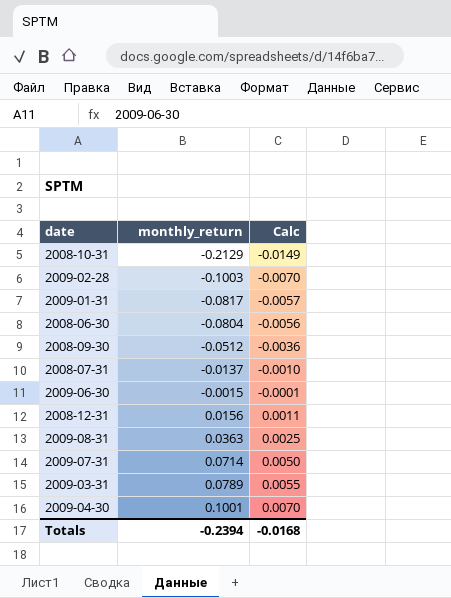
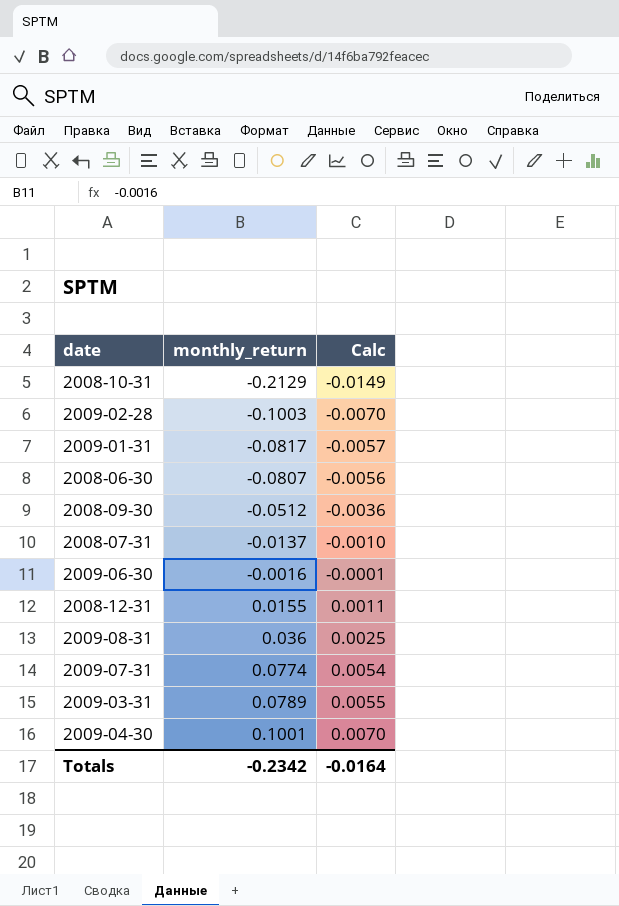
2008-06-30 | monthly_return: -0.0804 -> -0.0807
2009-06-30 | monthly_return: -0.0015 -> -0.0016
2008-12-31 | monthly_return: 0.0156 -> 0.0155
2009-08-31 | monthly_return: 0.0363 -> 0.036
2009-07-31 | monthly_return: 0.0714 -> 0.0774
2009-07-31 | Calc: 0.0050 -> 0.0054
Totals | monthly_return: -0.2394 -> -0.2342
Totals | Calc: -0.0168 -> -0.0164

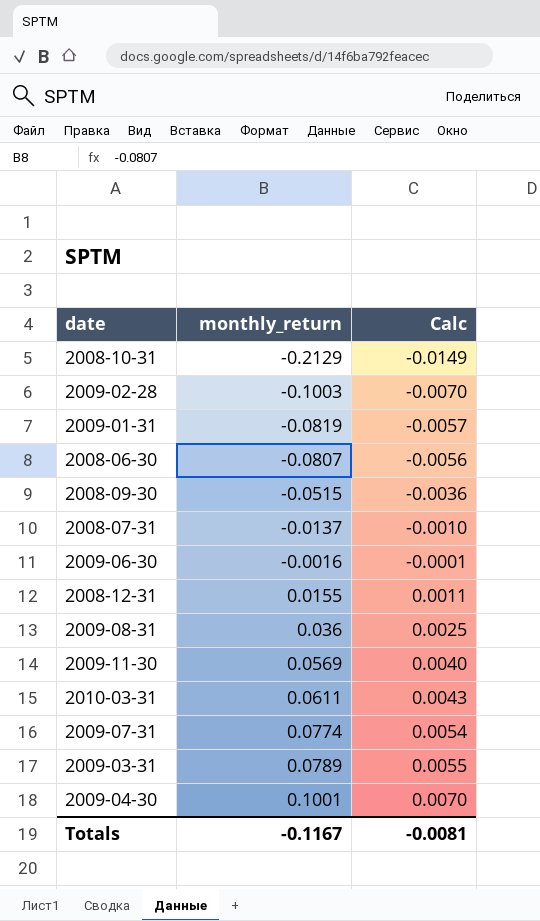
2009-01-31 | monthly_return: -0.0817 -> -0.0819
2008-09-30 | monthly_return: -0.0512 -> -0.0515
row 2009-11-30: none -> 0.0569 | 0.0040
row 2010-03-31: none -> 0.0611 | 0.0043
Totals | monthly_return: -0.2342 -> -0.1167
Totals | Calc: -0.0164 -> -0.0081

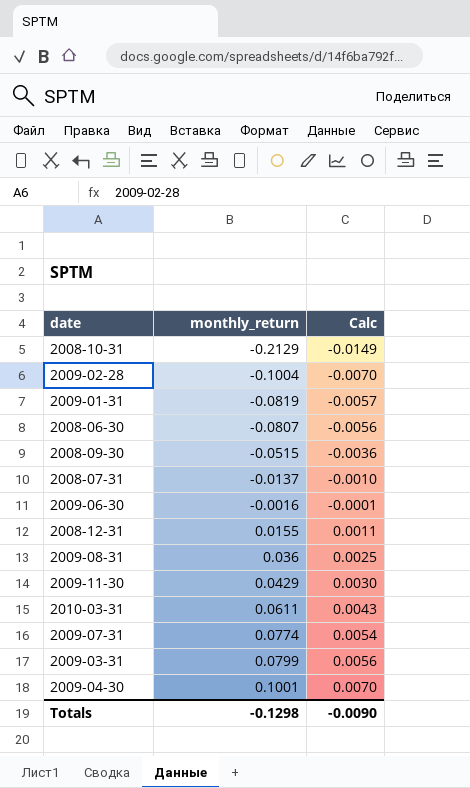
2009-02-28 | monthly_return: -0.1003 -> -0.1004
2009-11-30 | monthly_return: 0.0569 -> 0.0429
2009-11-30 | Calc: 0.0040 -> 0.0030
2009-03-31 | monthly_return: 0.0789 -> 0.0799
2009-03-31 | Calc: 0.0055 -> 0.0056
Totals | monthly_return: -0.1167 -> -0.1298
Totals | Calc: -0.0081 -> -0.0090

